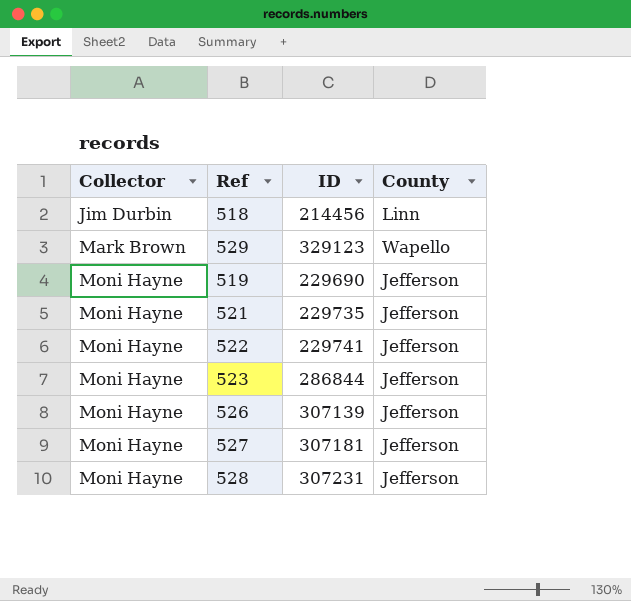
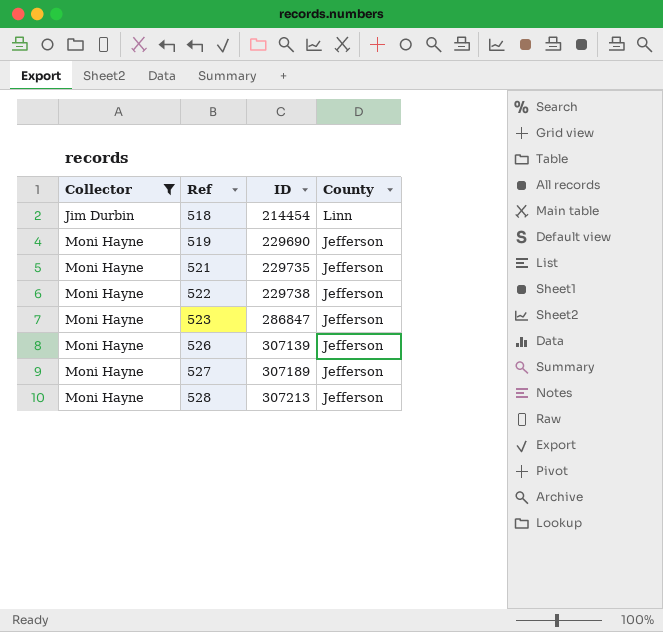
filter: none -> Collector != Mark Brown
518 | ID: 214456 -> 214454
522 | ID: 229741 -> 229738
523 | ID: 286844 -> 286847
527 | ID: 307181 -> 307189
528 | ID: 307231 -> 307213

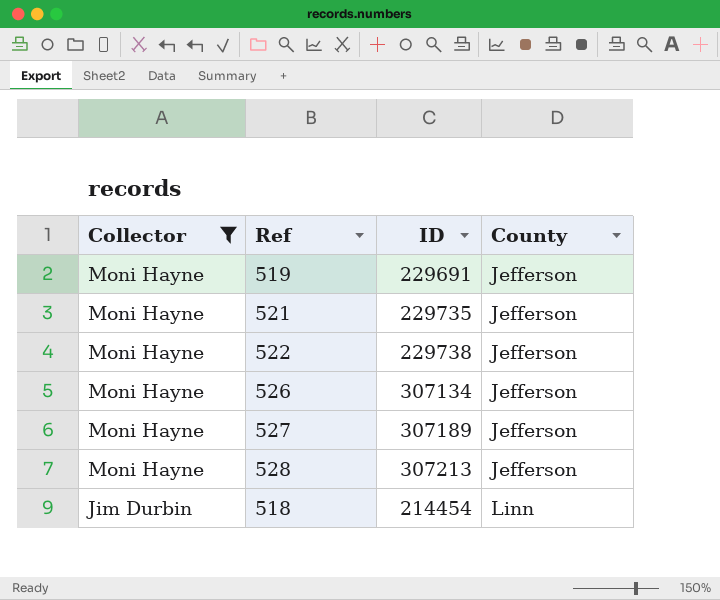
row order: Collector ascending -> Collector descending
row 523: Moni Hayne | 286847 | Jefferson -> none
519 | ID: 229690 -> 229691
526 | ID: 307139 -> 307134

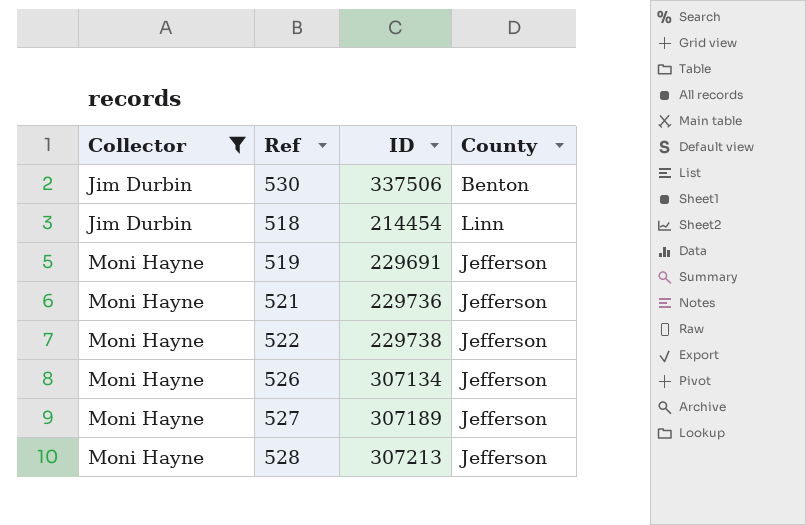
row order: Collector descending -> Collector ascending
row 530: none -> Jim Durbin | 337506 | Benton
521 | ID: 229735 -> 229736

